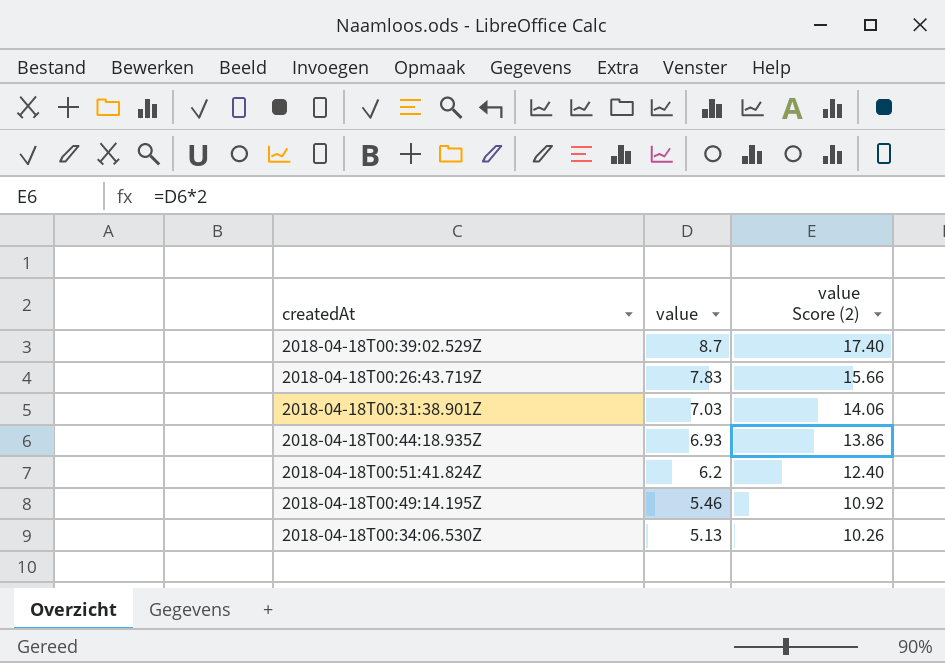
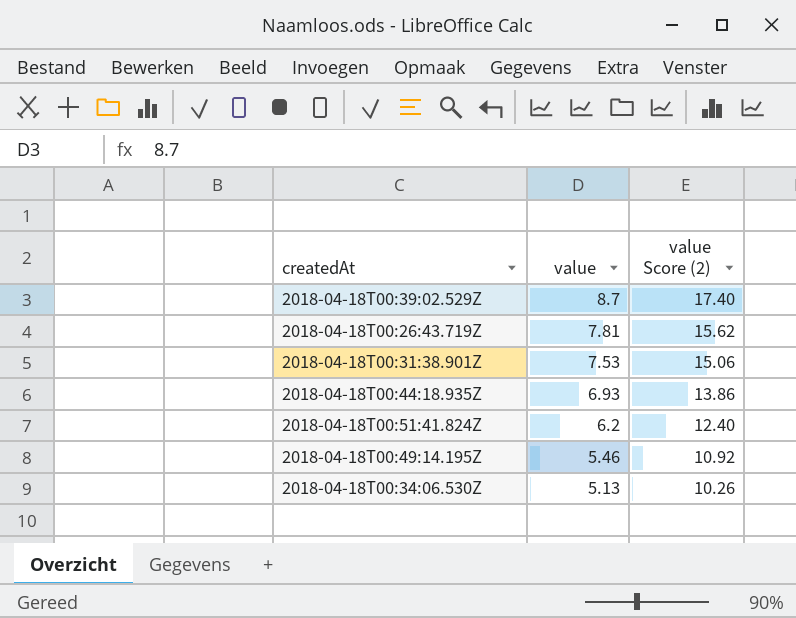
2018-04-18T00:26:43.719Z | value: 7.83 -> 7.81
2018-04-18T00:26:43.719Z | value Score (2): 15.66 -> 15.62
2018-04-18T00:31:38.901Z | value: 7.03 -> 7.53
2018-04-18T00:31:38.901Z | value Score (2): 14.06 -> 15.06

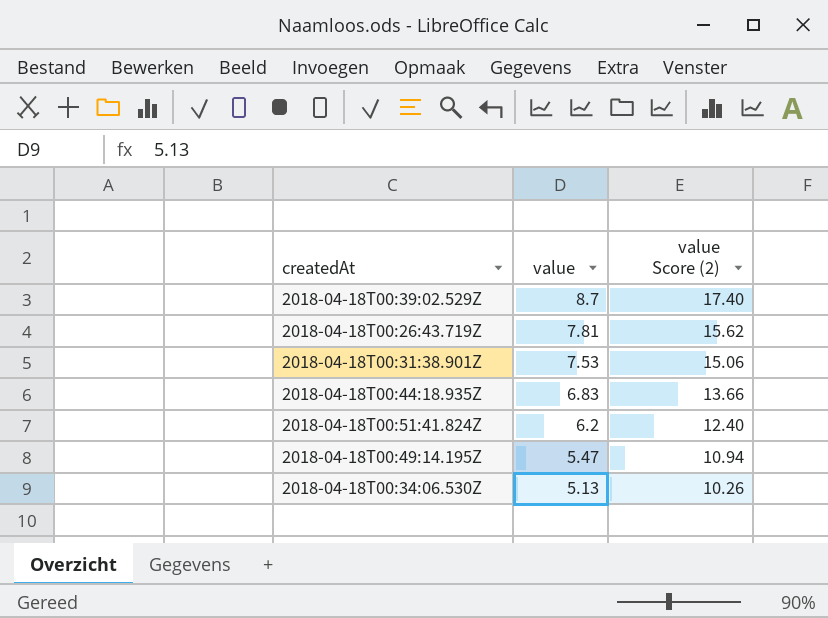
2018-04-18T00:44:18.935Z | value: 6.93 -> 6.83
2018-04-18T00:44:18.935Z | value Score (2): 13.86 -> 13.66
2018-04-18T00:49:14.195Z | value: 5.46 -> 5.47
2018-04-18T00:49:14.195Z | value Score (2): 10.92 -> 10.94

